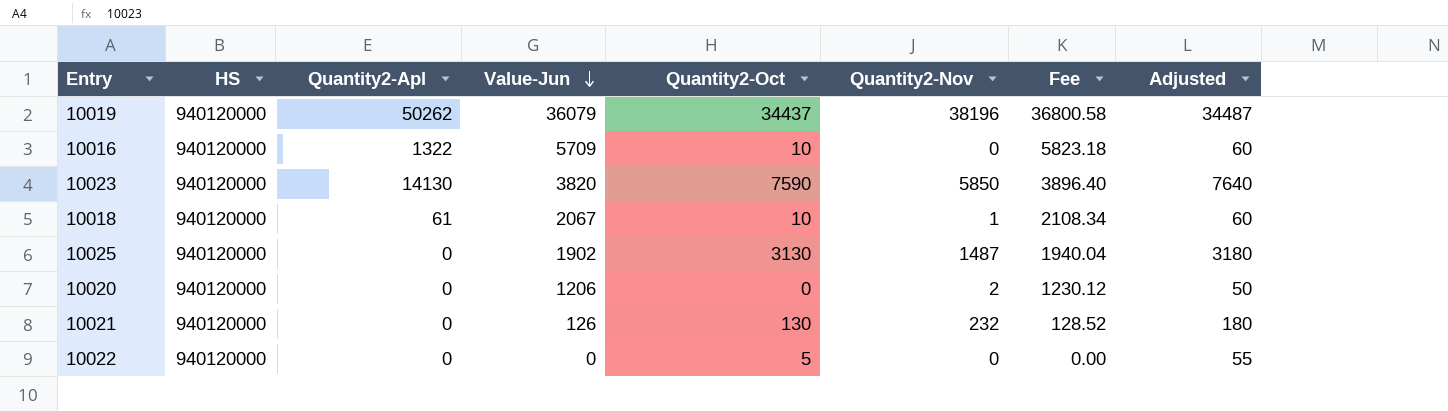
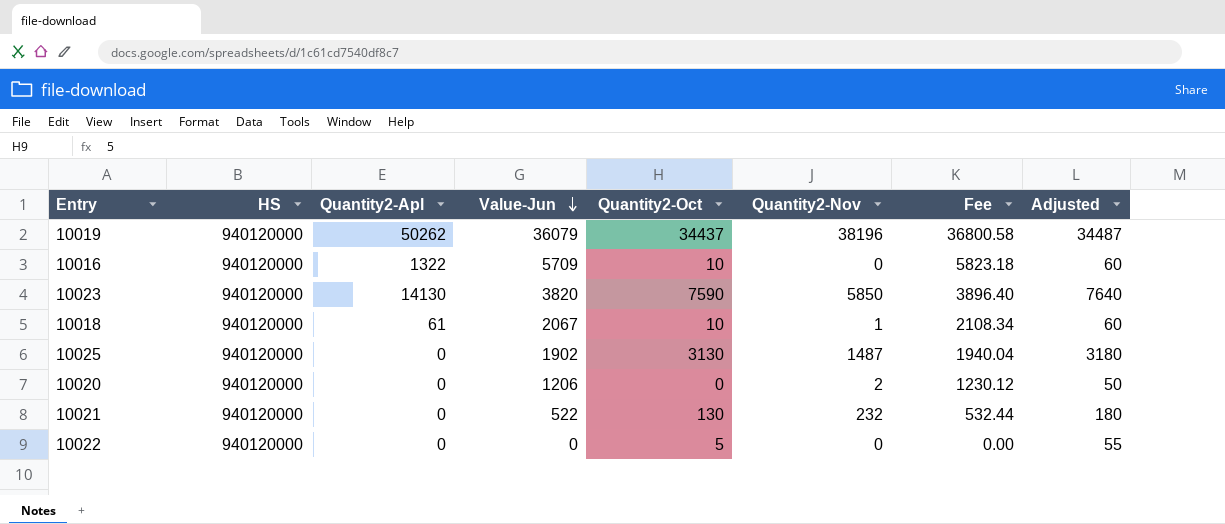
10021 | Value-Jun: 126 -> 522
10021 | Fee: 128.52 -> 532.44

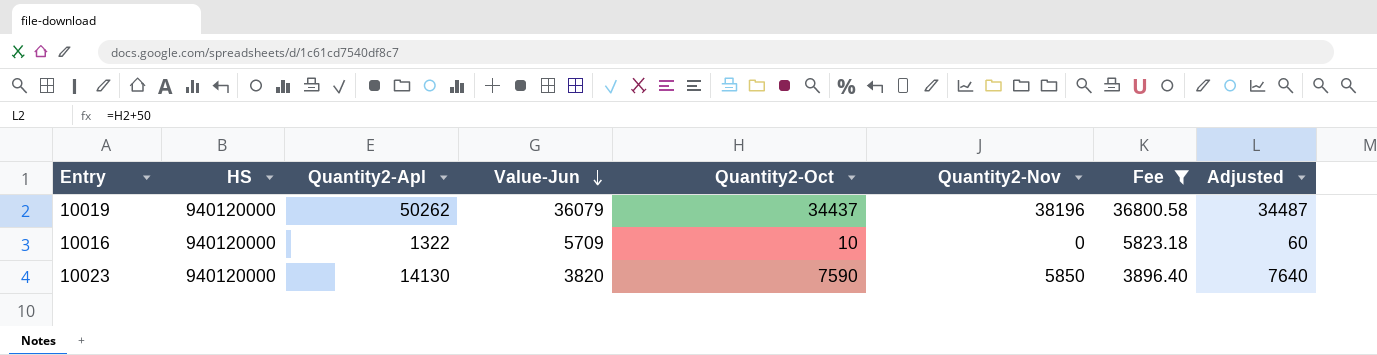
filter: none -> Fee >= 3896.40

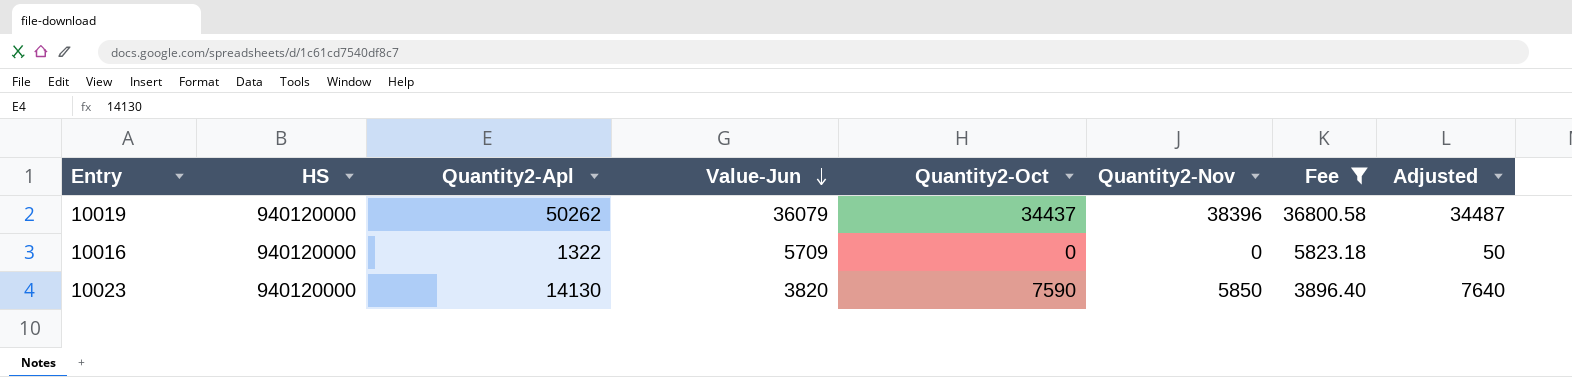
10019 | Quantity2-Nov: 38196 -> 38396
10016 | Quantity2-Oct: 10 -> 0
10016 | Adjusted: 60 -> 50

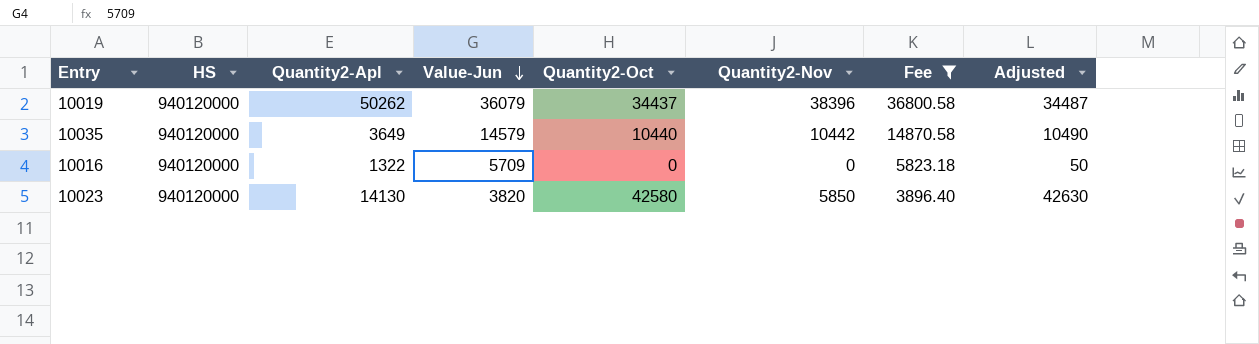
row 10035: none -> 940120000 | 3649 | 14579 | 10440 | 10442 | 14870.58 | 10490
10023 | Quantity2-Oct: 7590 -> 42580
10023 | Adjusted: 7640 -> 42630

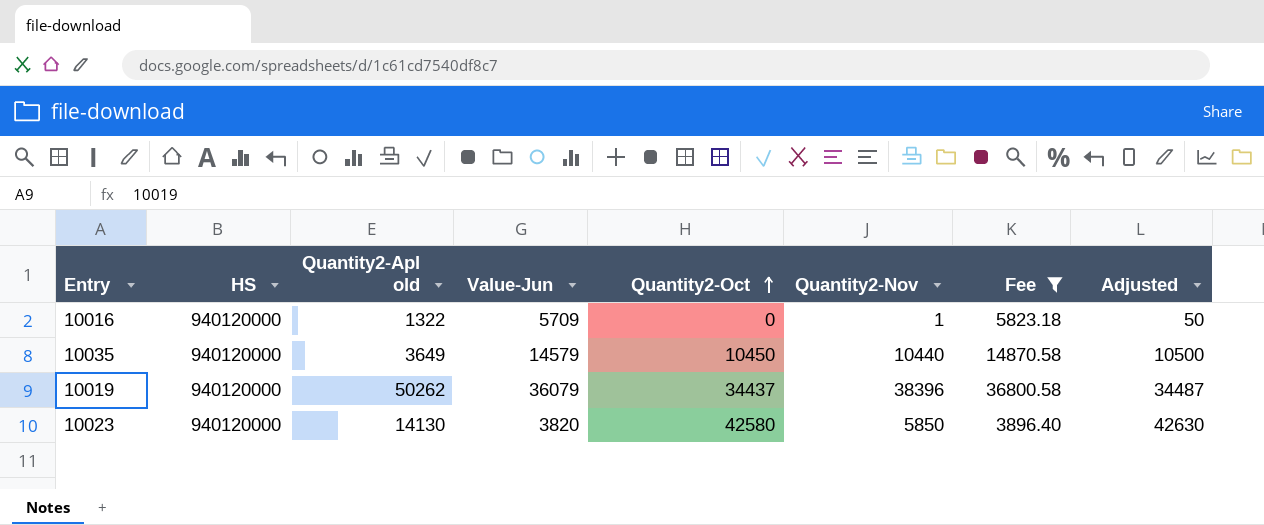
row order: Value-Jun descending -> Quantity2-Oct ascending
column name: Quantity2-Apl -> Quantity2-Apl old
10016 | Quantity2-Nov: 0 -> 1
10035 | Quantity2-Oct: 10440 -> 10450
10035 | Quantity2-Nov: 10442 -> 10440
10035 | Adjusted: 10490 -> 10500

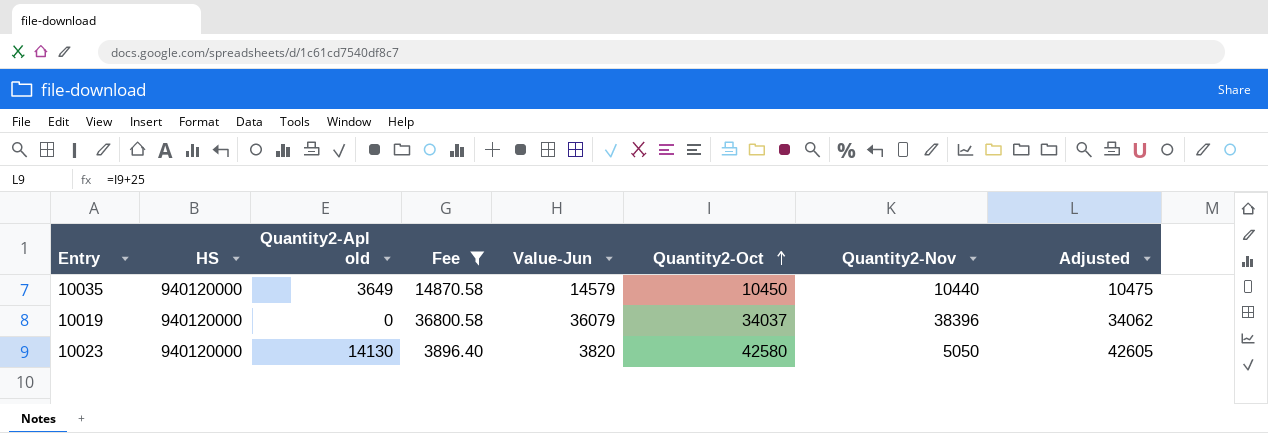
column Fee | position: 7 -> 4
column Adjusted | formula: [Quantity2-Oct] + 50 -> [Quantity2-Oct] + 25
row 10016: 940120000 | 1322 | 5709 | 0 | 1 | 5823.18 | 50 -> none
10019 | Quantity2-Apl old: 50262 -> 0
10019 | Quantity2-Oct: 34437 -> 34037
10023 | Quantity2-Nov: 5850 -> 5050

